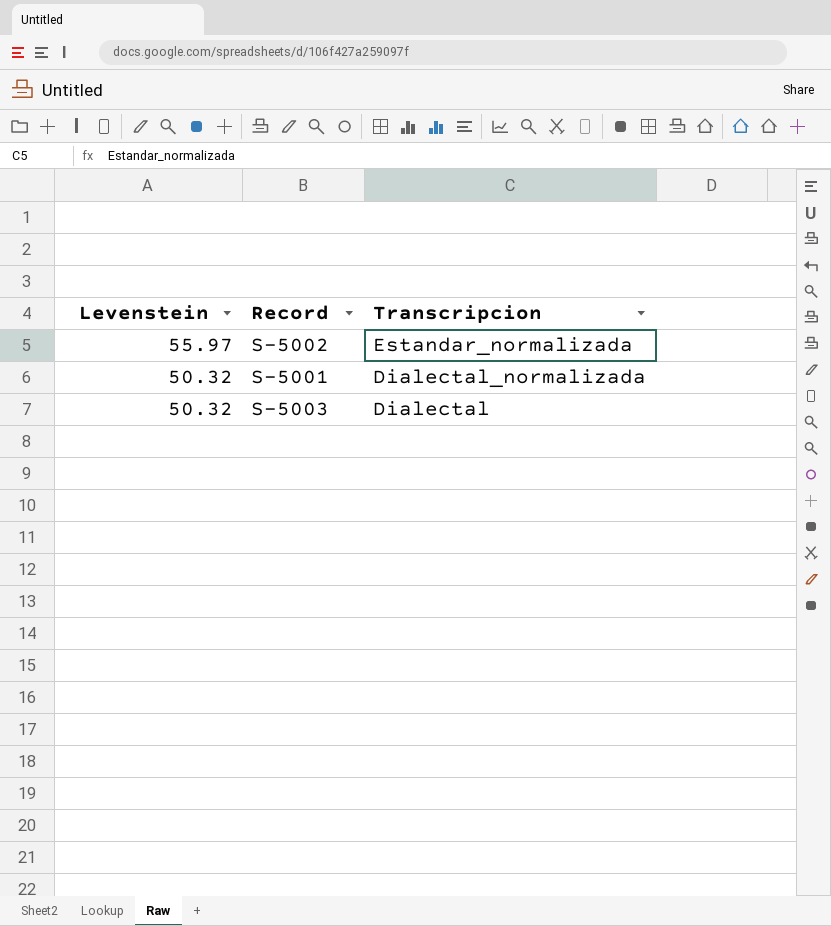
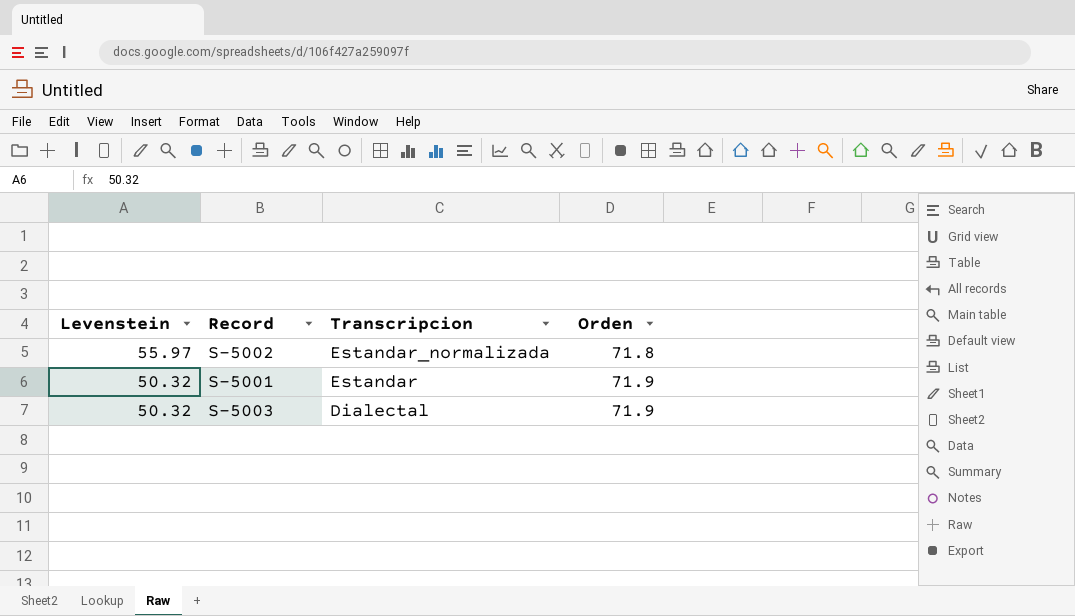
column Orden | position: none -> 4
S-5001 | Transcripcion: Dialectal_normalizada -> Estandar

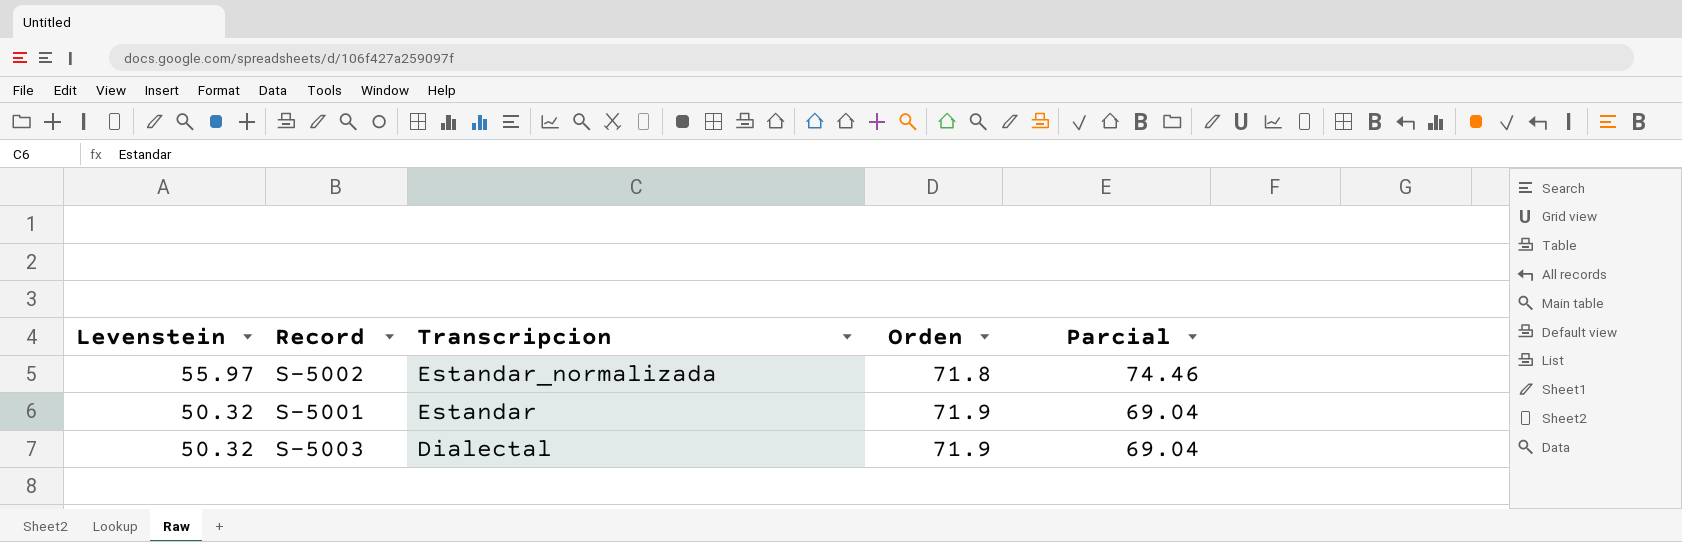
column Parcial | position: none -> 5

